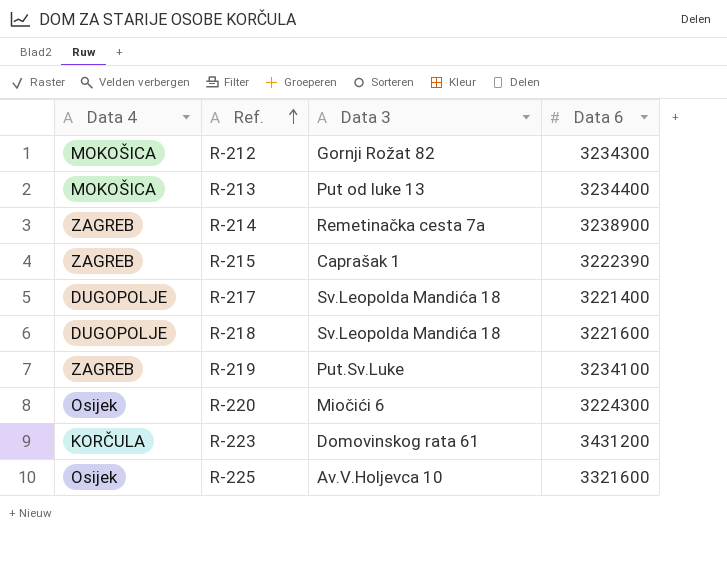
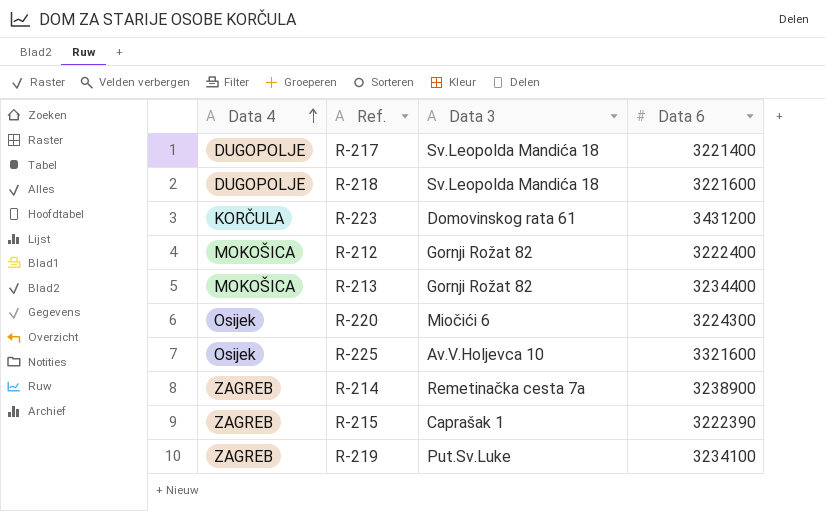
row order: Ref. ascending -> Data 4 ascending
R-212 | Data 6: 3234300 -> 3222400
R-213 | Data 3: Put od luke 13 -> Gornji Rožat 82

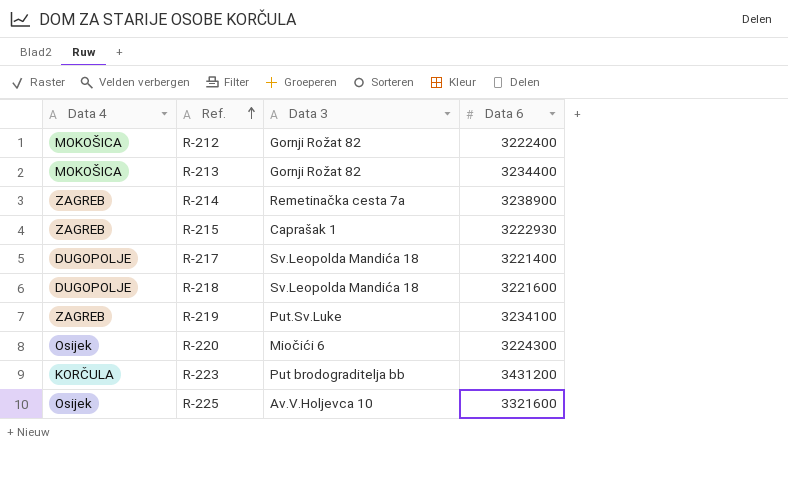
row order: Data 4 ascending -> Ref. ascending
R-215 | Data 6: 3222390 -> 3222930
R-223 | Data 3: Domovinskog rata 61 -> Put brodograditelja bb

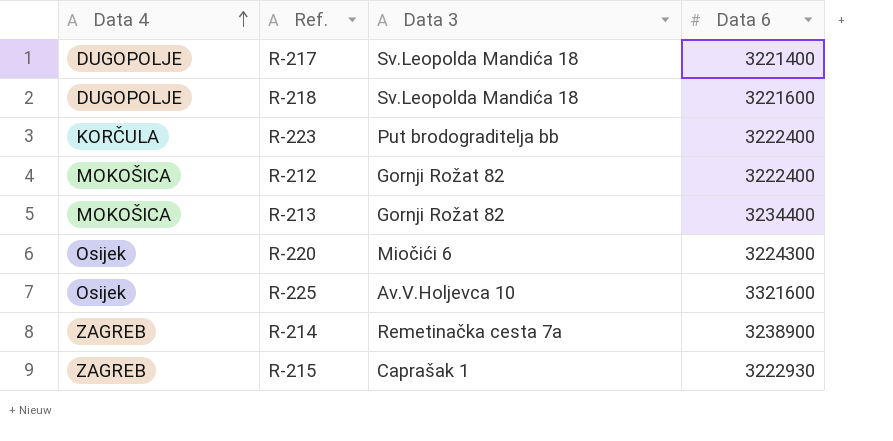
row order: Ref. ascending -> Data 4 ascending
row R-219: ZAGREB | Put.Sv.Luke | 3234100 -> none
R-223 | Data 6: 3431200 -> 3222400

